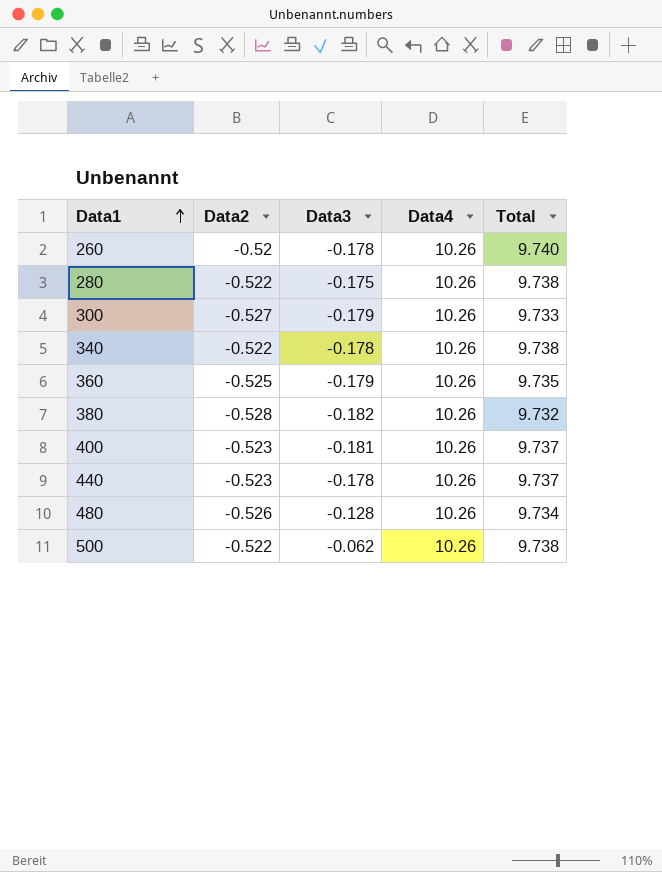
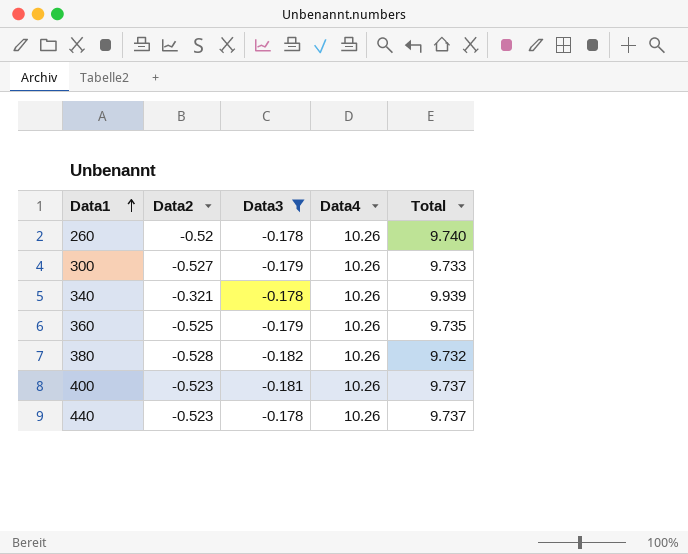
filter: none -> Data3 <= -0.178
340 | Data2: -0.522 -> -0.321
340 | Total: 9.738 -> 9.939

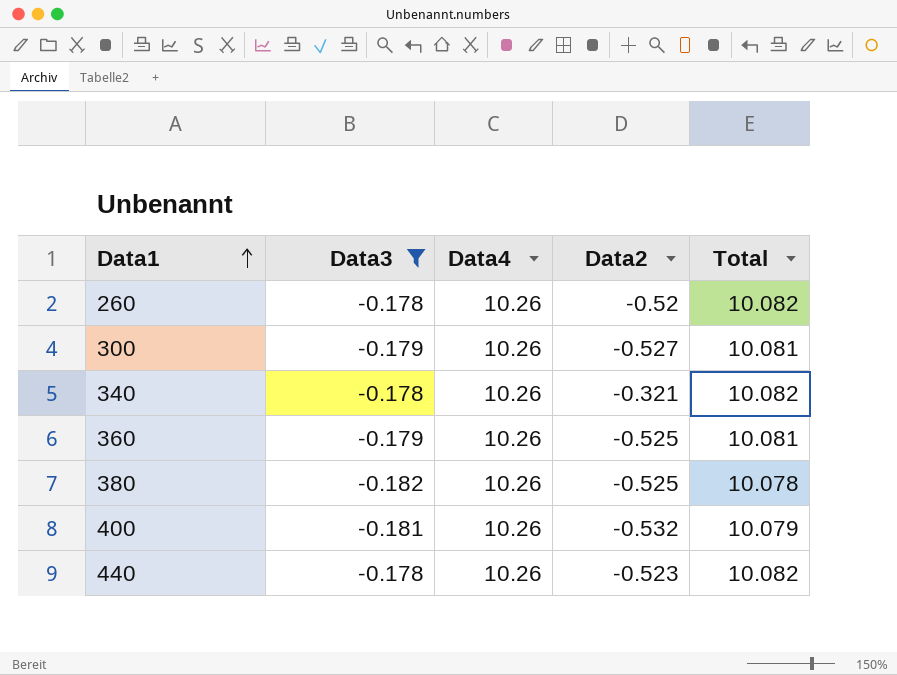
column Data2 | position: 2 -> 4
column Total | formula: [Data2] + [Data4] -> [Data3] + [Data4]
380 | Data2: -0.528 -> -0.525
400 | Data2: -0.523 -> -0.532

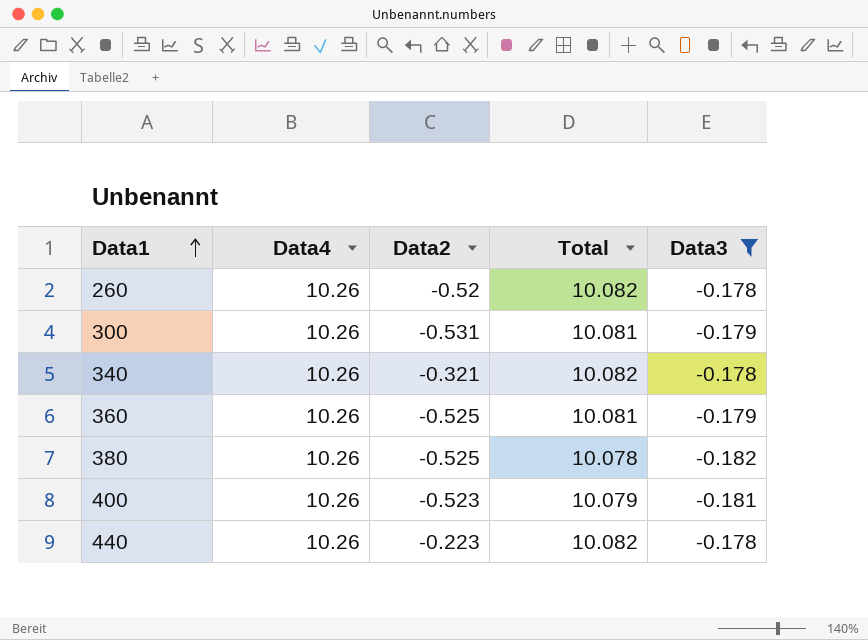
column Data3 | position: 2 -> 5
300 | Data2: -0.527 -> -0.531
400 | Data2: -0.532 -> -0.523
440 | Data2: -0.523 -> -0.223

